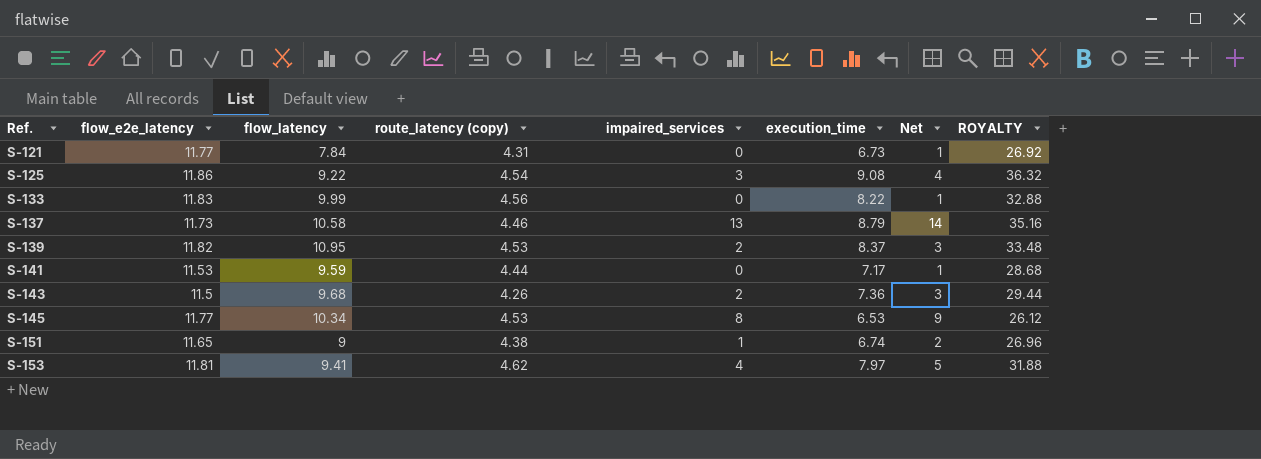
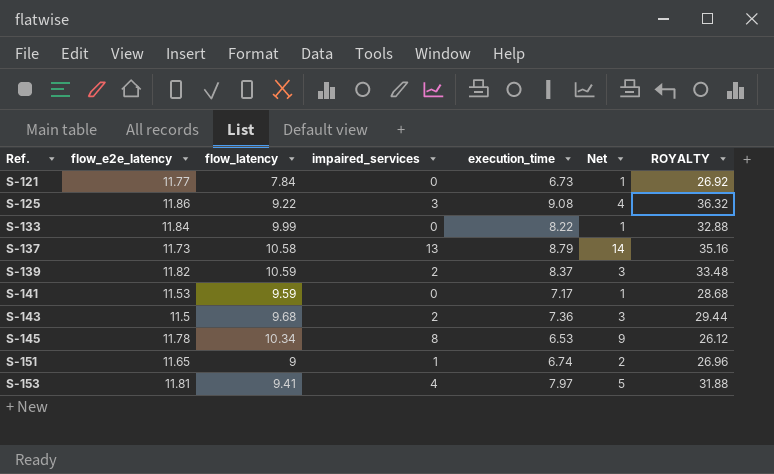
column route_latency (copy) | position: 4 -> none
S-133 | flow_e2e_latency: 11.83 -> 11.84
S-139 | flow_latency: 10.95 -> 10.59
S-145 | flow_e2e_latency: 11.77 -> 11.78

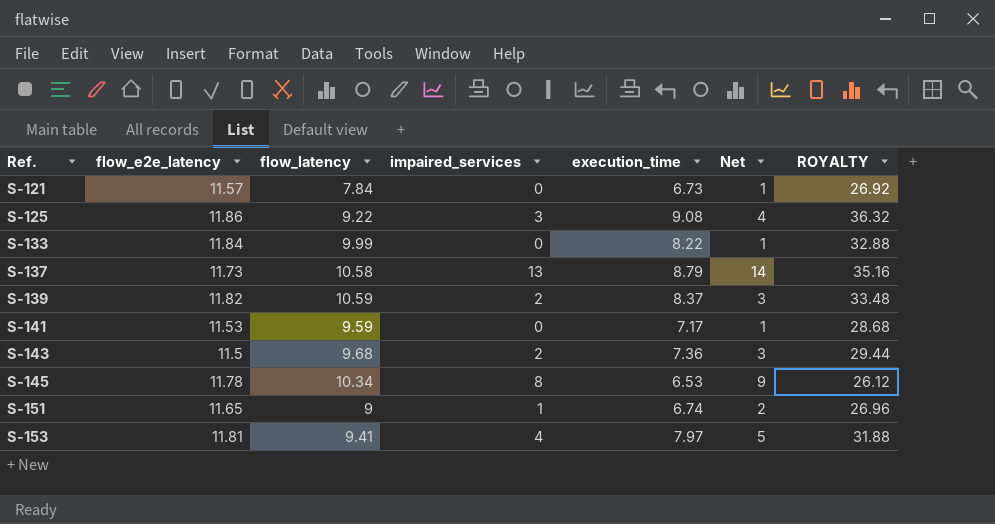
S-121 | flow_e2e_latency: 11.77 -> 11.57

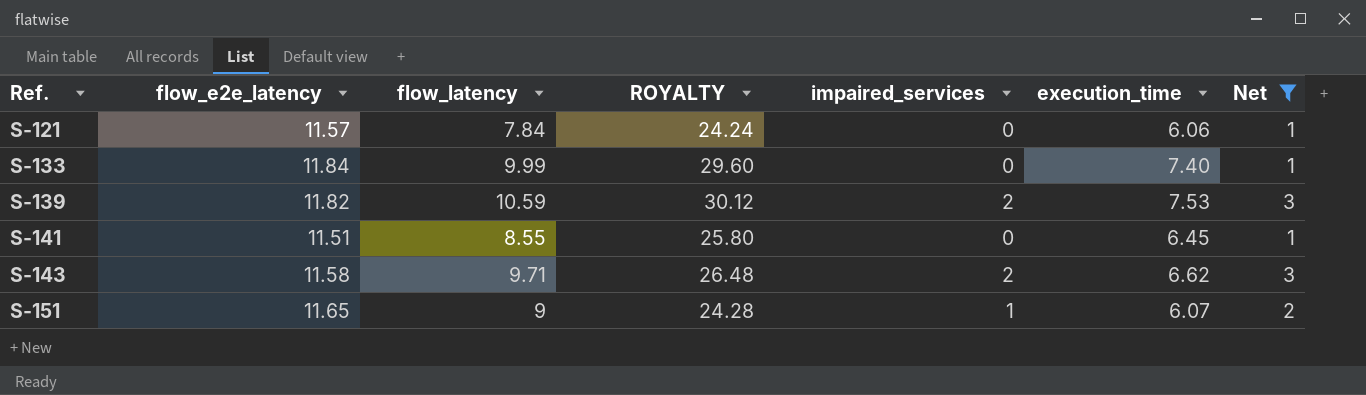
filter: none -> Net <= 3
column ROYALTY | position: 7 -> 4
S-121 | ROYALTY: 26.92 -> 24.24
S-121 | execution_time: 6.73 -> 6.06
S-133 | ROYALTY: 32.88 -> 29.60
S-133 | execution_time: 8.22 -> 7.40
S-139 | ROYALTY: 33.48 -> 30.12
S-139 | execution_time: 8.37 -> 7.53
S-141 | flow_e2e_latency: 11.53 -> 11.51
S-141 | flow_latency: 9.59 -> 8.55
S-141 | ROYALTY: 28.68 -> 25.80
S-141 | execution_time: 7.17 -> 6.45
S-143 | flow_e2e_latency: 11.5 -> 11.58
S-143 | flow_latency: 9.68 -> 9.71
S-143 | ROYALTY: 29.44 -> 26.48
S-143 | execution_time: 7.36 -> 6.62
S-151 | ROYALTY: 26.96 -> 24.28
S-151 | execution_time: 6.74 -> 6.07

